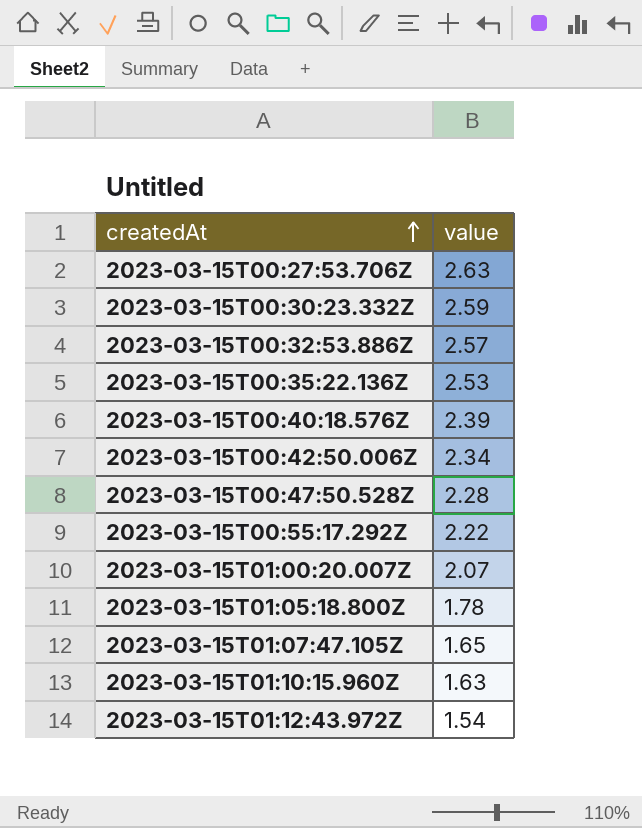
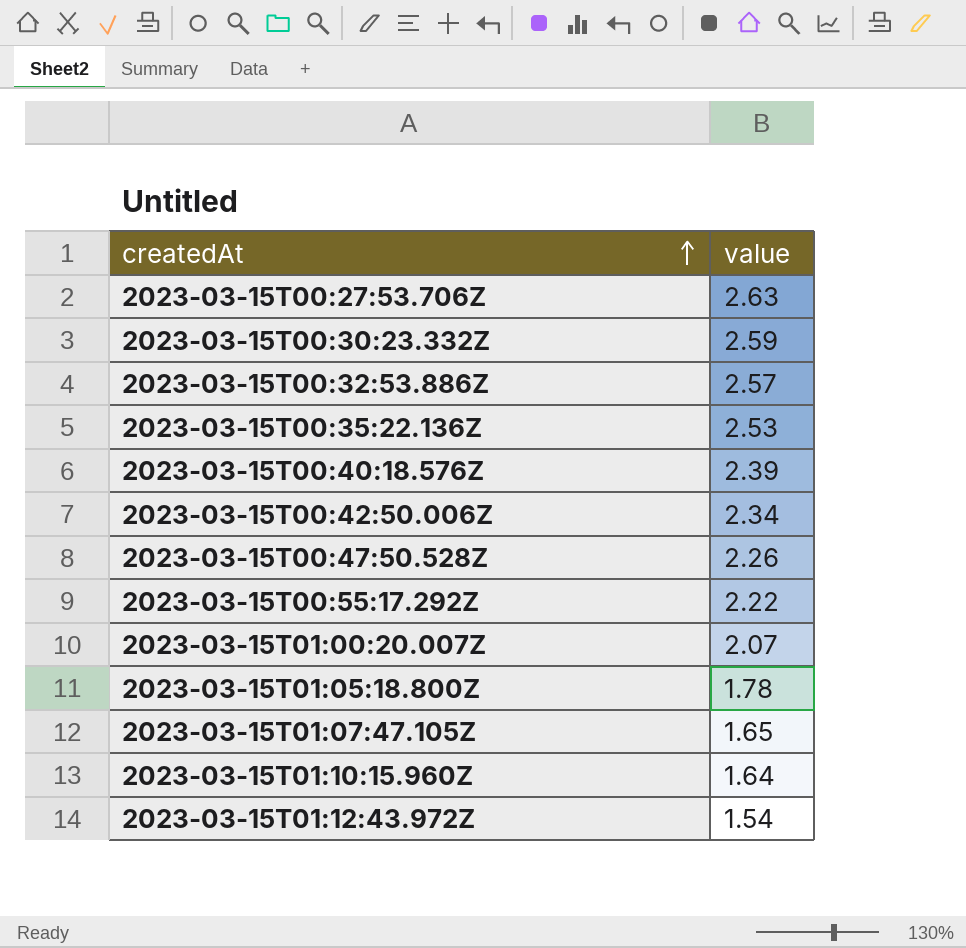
2023-03-15T00:47:50.528Z | value: 2.28 -> 2.26
2023-03-15T01:10:15.960Z | value: 1.63 -> 1.64

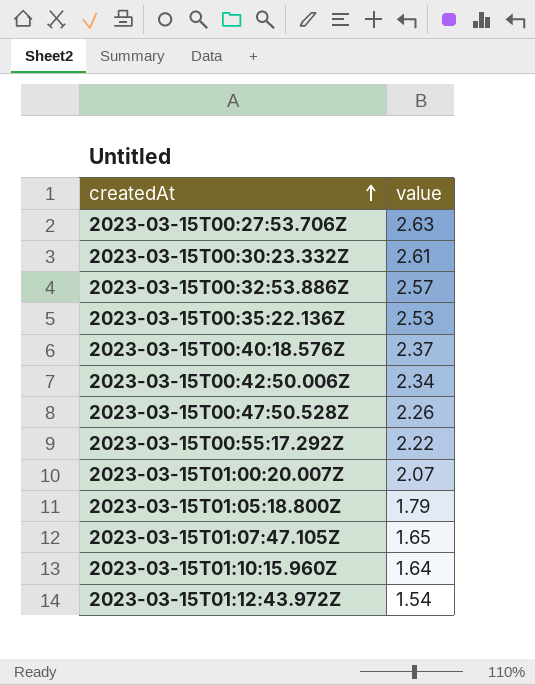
2023-03-15T00:30:23.332Z | value: 2.59 -> 2.61
2023-03-15T00:40:18.576Z | value: 2.39 -> 2.37
2023-03-15T01:05:18.800Z | value: 1.78 -> 1.79

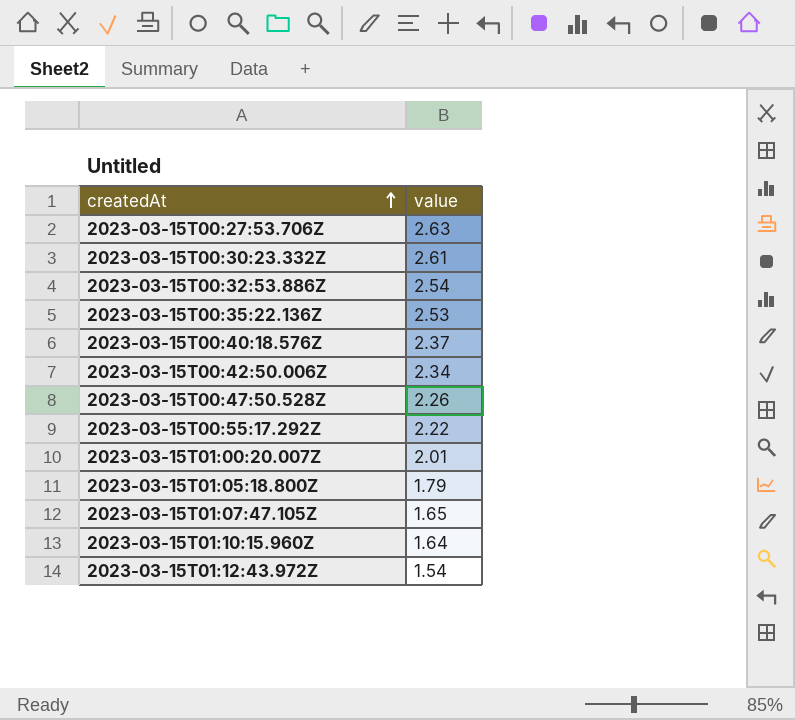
2023-03-15T00:32:53.886Z | value: 2.57 -> 2.54
2023-03-15T01:00:20.007Z | value: 2.07 -> 2.01

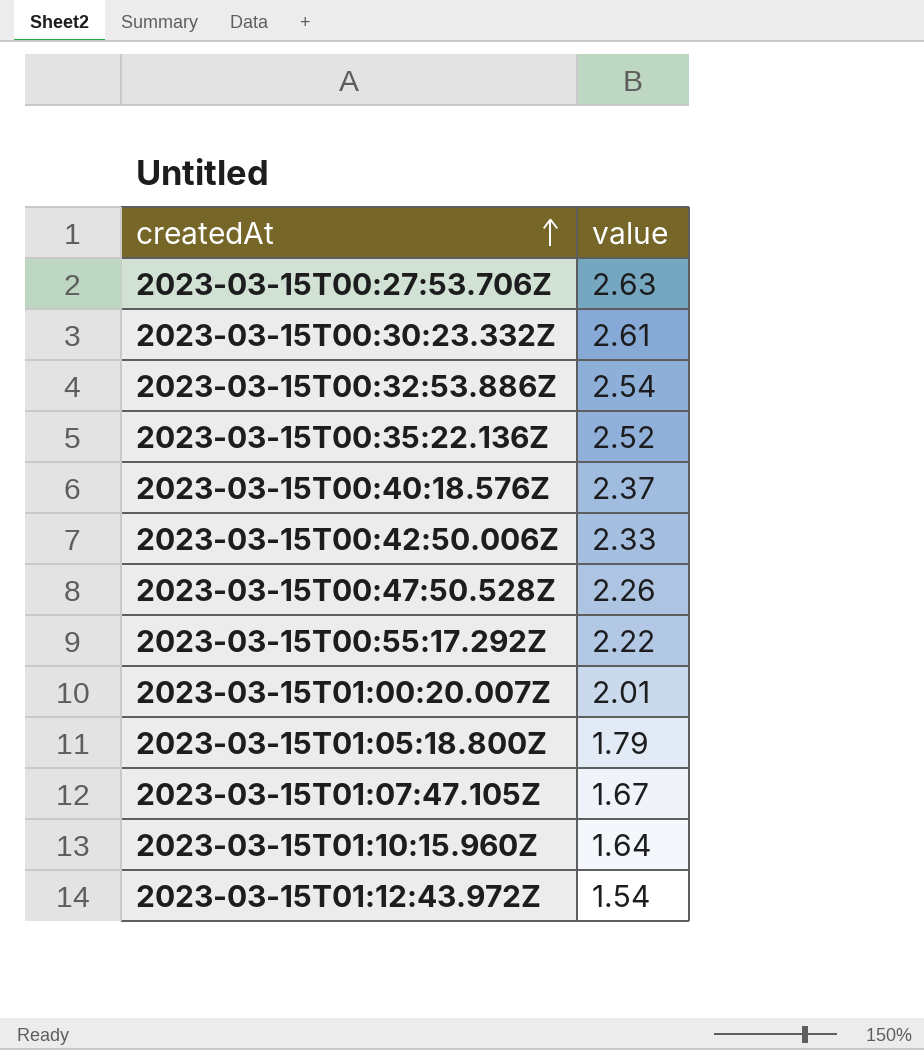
2023-03-15T00:35:22.136Z | value: 2.53 -> 2.52
2023-03-15T00:42:50.006Z | value: 2.34 -> 2.33
2023-03-15T01:07:47.105Z | value: 1.65 -> 1.67

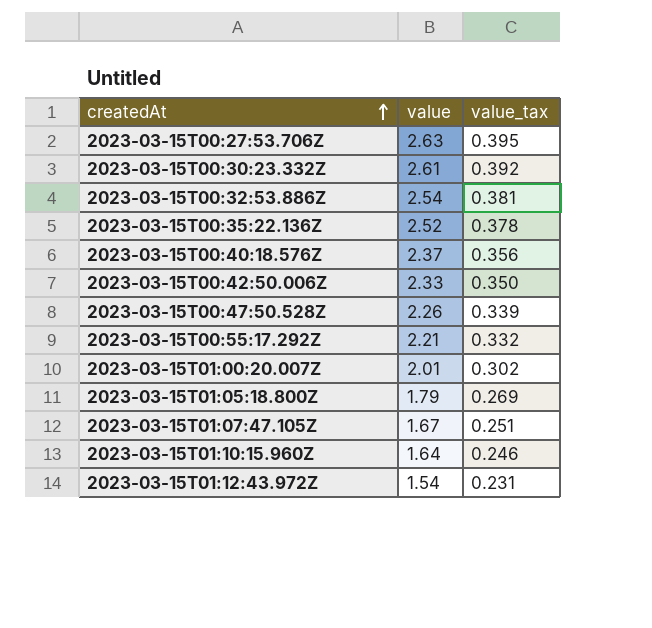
column value_tax | formula: none -> [value] * 0.15
2023-03-15T00:55:17.292Z | value: 2.22 -> 2.21

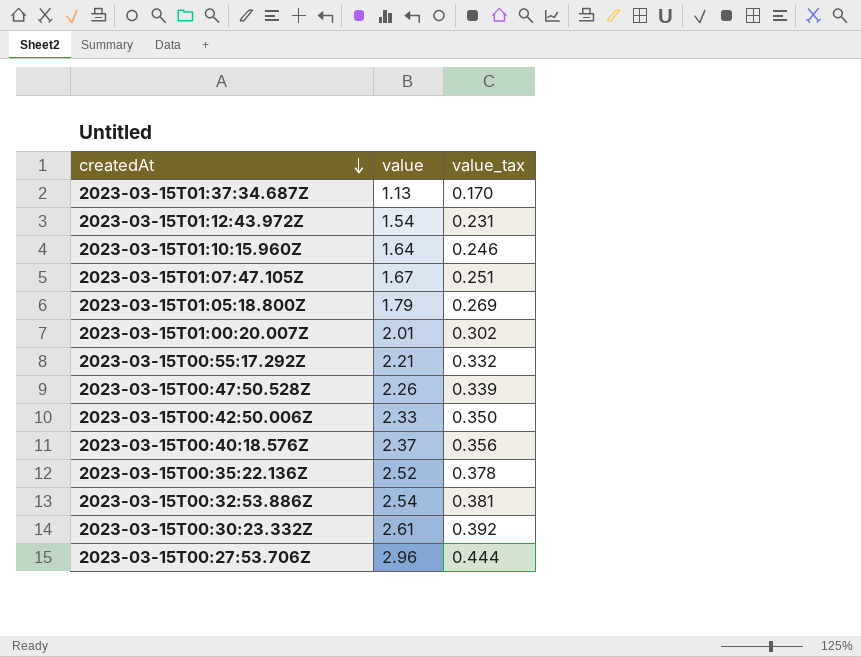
row order: createdAt ascending -> createdAt descending
row 2023-03-15T01:37:34.687Z: none -> 1.13 | 0.170
2023-03-15T00:27:53.706Z | value: 2.63 -> 2.96
2023-03-15T00:27:53.706Z | value_tax: 0.395 -> 0.444

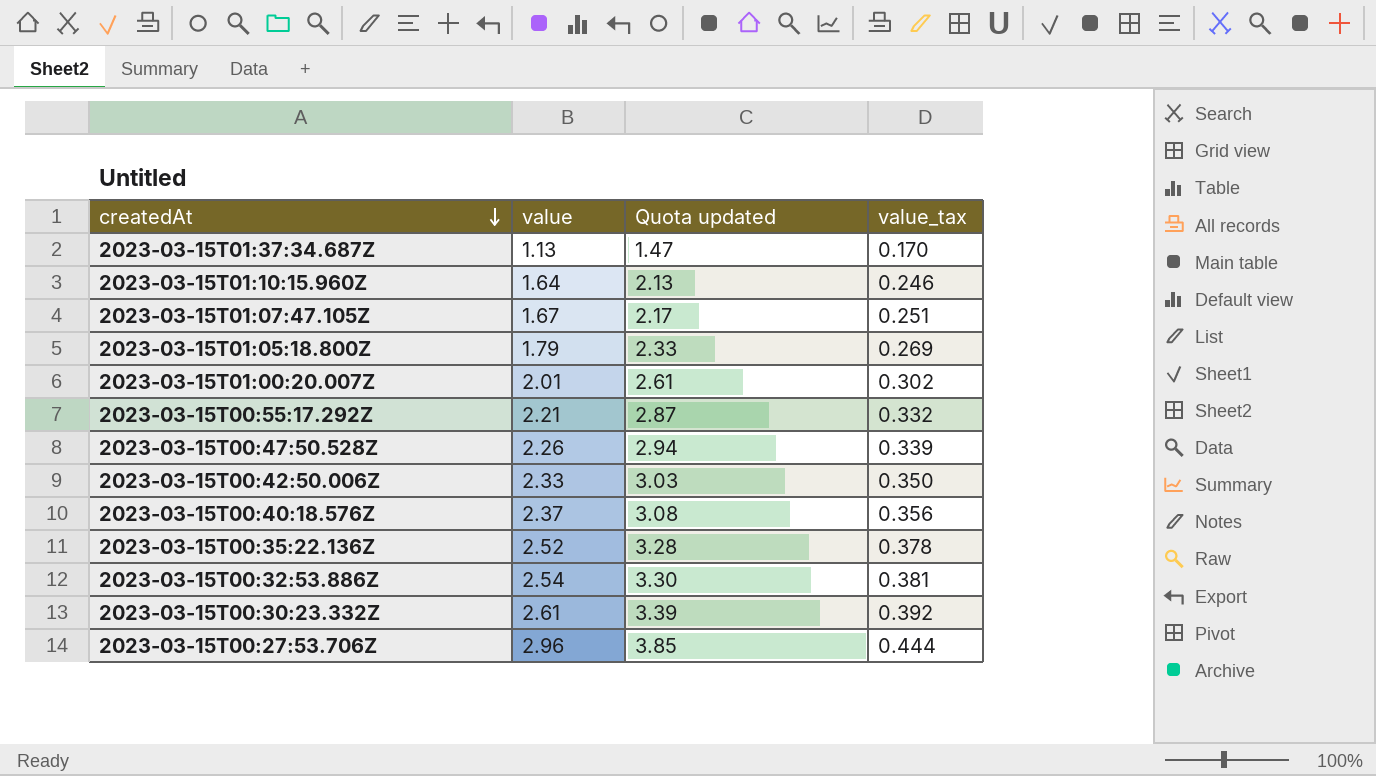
column Quota updated | formula: none -> [value] * 1.3
row 2023-03-15T01:12:43.972Z: 1.54 | 0.231 -> none

